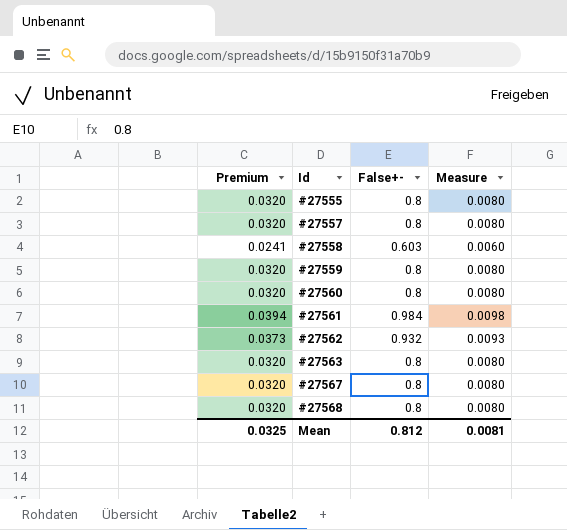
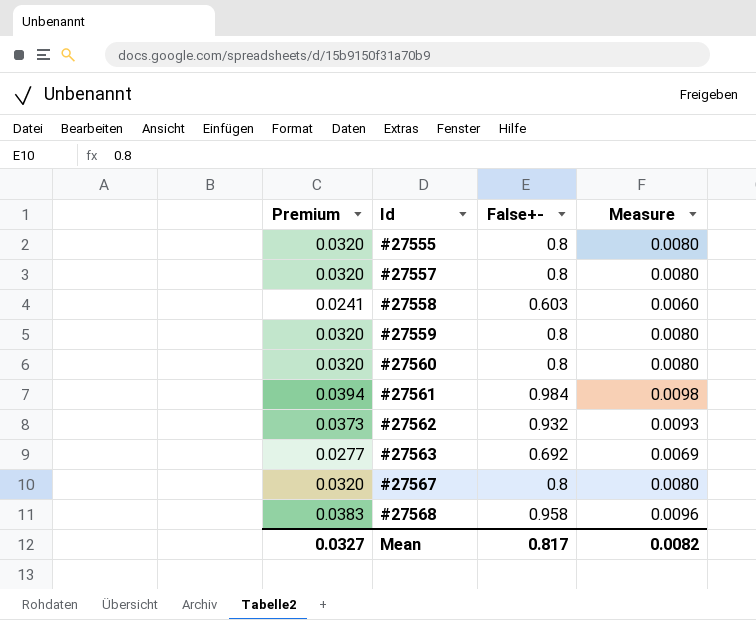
#27563 | Premium: 0.0320 -> 0.0277
#27563 | False+-: 0.8 -> 0.692
#27563 | Measure: 0.0080 -> 0.0069
#27568 | Premium: 0.0320 -> 0.0383
#27568 | False+-: 0.8 -> 0.958
#27568 | Measure: 0.0080 -> 0.0096
Mean | Premium: 0.0325 -> 0.0327
Mean | False+-: 0.812 -> 0.817
Mean | Measure: 0.0081 -> 0.0082

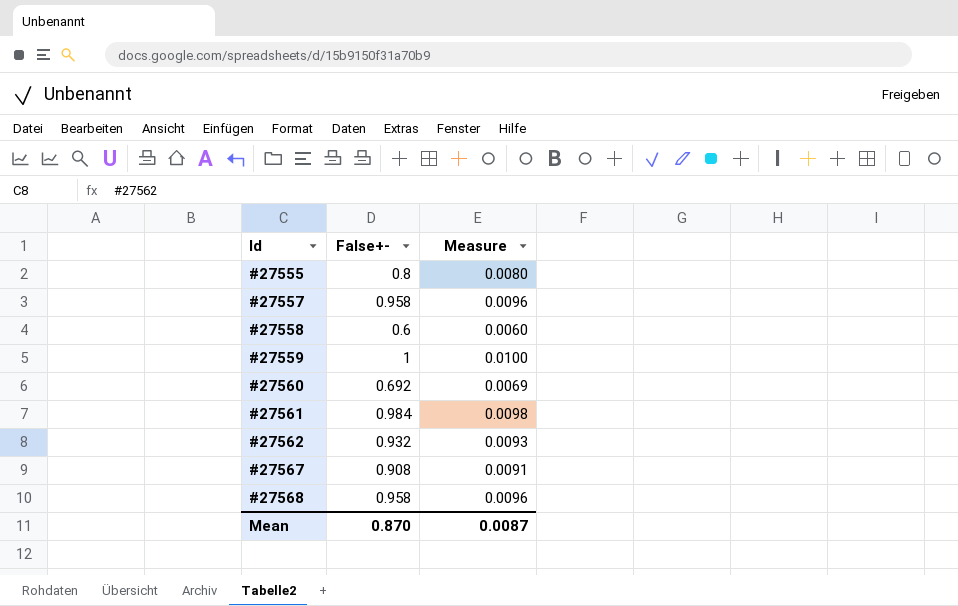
column Premium | formula: [False+-] * 0.04 -> none
row #27563: 0.0277 | 0.692 | 0.0069 -> none
#27557 | False+-: 0.8 -> 0.958
#27557 | Measure: 0.0080 -> 0.0096
#27558 | False+-: 0.603 -> 0.6
#27559 | False+-: 0.8 -> 1
#27559 | Measure: 0.0080 -> 0.0100
#27560 | False+-: 0.8 -> 0.692
#27560 | Measure: 0.0080 -> 0.0069
#27567 | False+-: 0.8 -> 0.908
#27567 | Measure: 0.0080 -> 0.0091
Mean | False+-: 0.817 -> 0.870
Mean | Measure: 0.0082 -> 0.0087

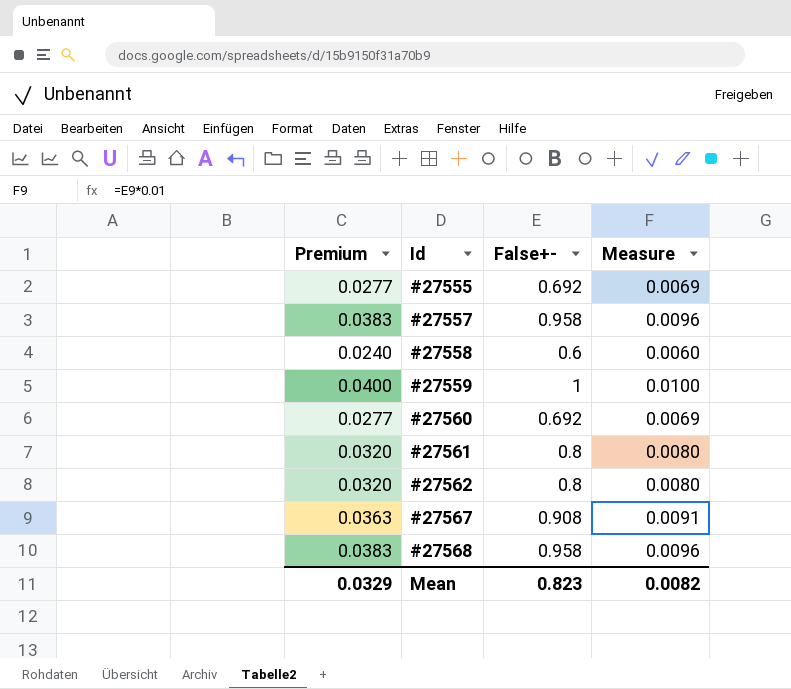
column Premium | formula: none -> [False+-] * 0.04
#27555 | False+-: 0.8 -> 0.692
#27555 | Measure: 0.0080 -> 0.0069
#27561 | False+-: 0.984 -> 0.8
#27561 | Measure: 0.0098 -> 0.0080
#27562 | False+-: 0.932 -> 0.8
#27562 | Measure: 0.0093 -> 0.0080
Mean | False+-: 0.870 -> 0.823
Mean | Measure: 0.0087 -> 0.0082

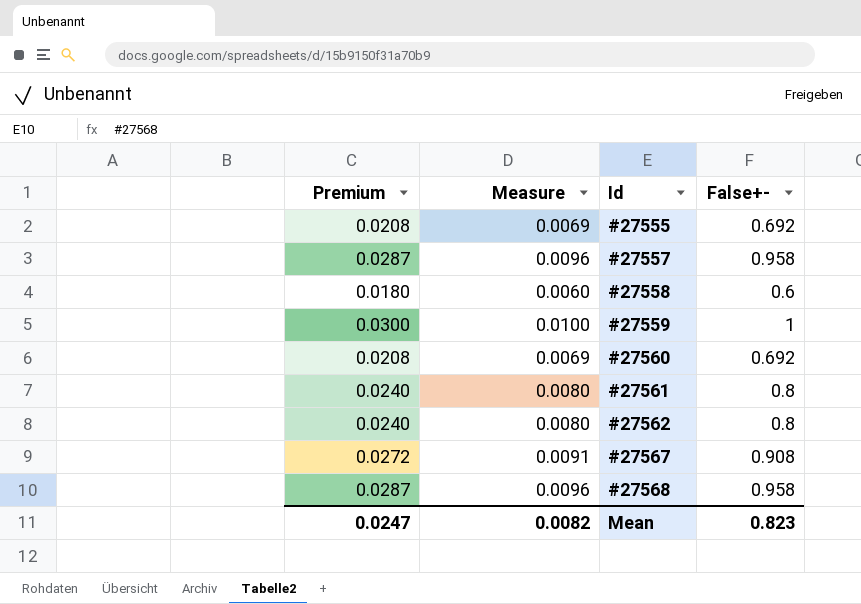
column Premium | formula: [False+-] * 0.04 -> [False+-] * 0.03
column Measure | position: 4 -> 2
Mean | Premium: 0.0329 -> 0.0247

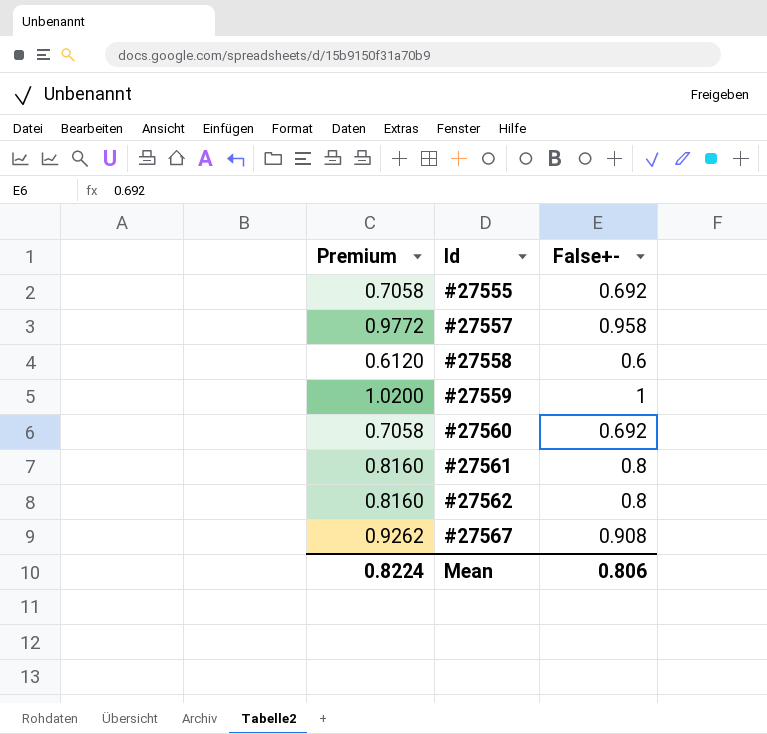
column Measure | formula: [False+-] * 0.01 -> none
column Premium | formula: [False+-] * 0.03 -> [False+-] * 1.02
row #27568: 0.0287 | 0.0096 | 0.958 -> none
Mean | Premium: 0.0247 -> 0.8224
Mean | False+-: 0.823 -> 0.806

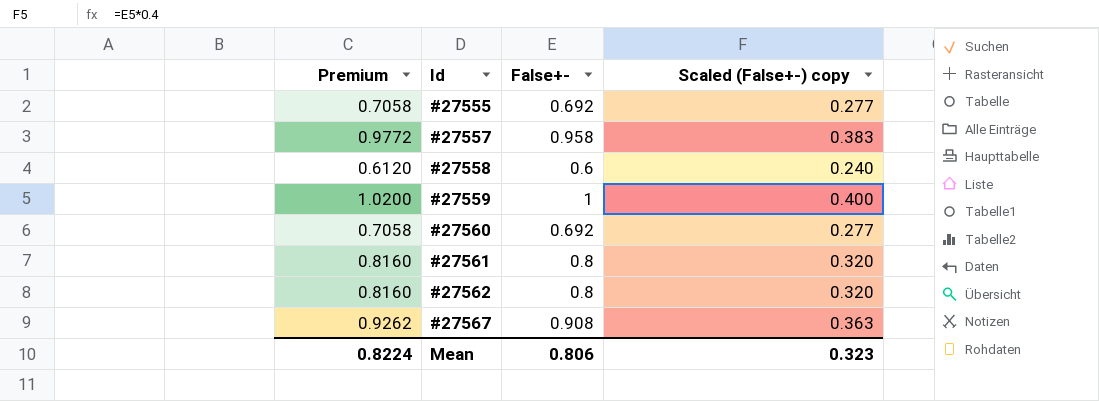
column Scaled (False+-) copy | formula: none -> [False+-] * 0.4

